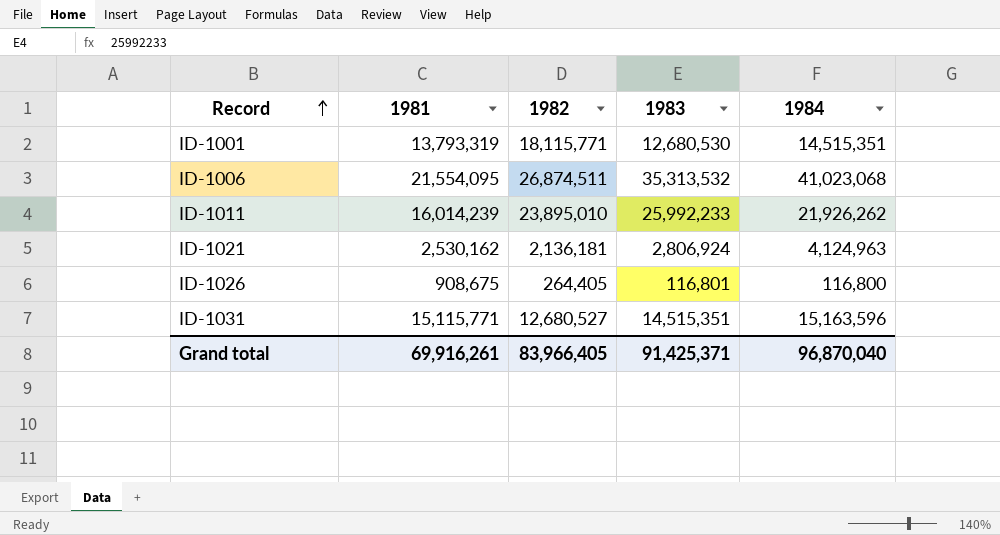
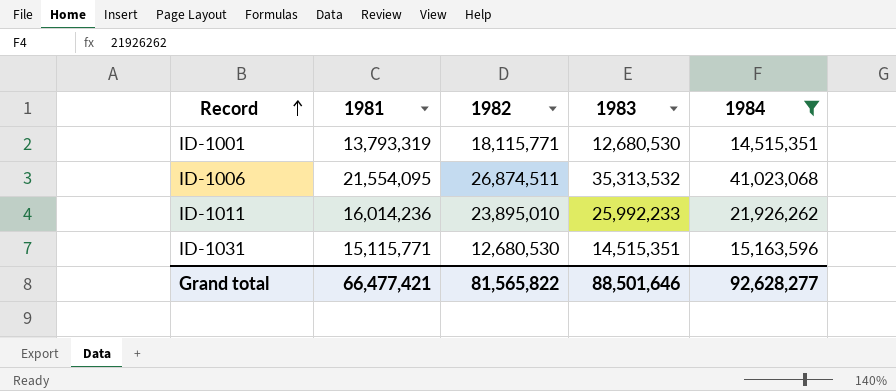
filter: none -> 1984 >= 14,515,351
ID-1011 | 1981: 16,014,239 -> 16,014,236
ID-1031 | 1982: 12,680,527 -> 12,680,530
Grand total | 1981: 69,916,261 -> 66,477,421
Grand total | 1982: 83,966,405 -> 81,565,822
Grand total | 1983: 91,425,371 -> 88,501,646
Grand total | 1984: 96,870,040 -> 92,628,277

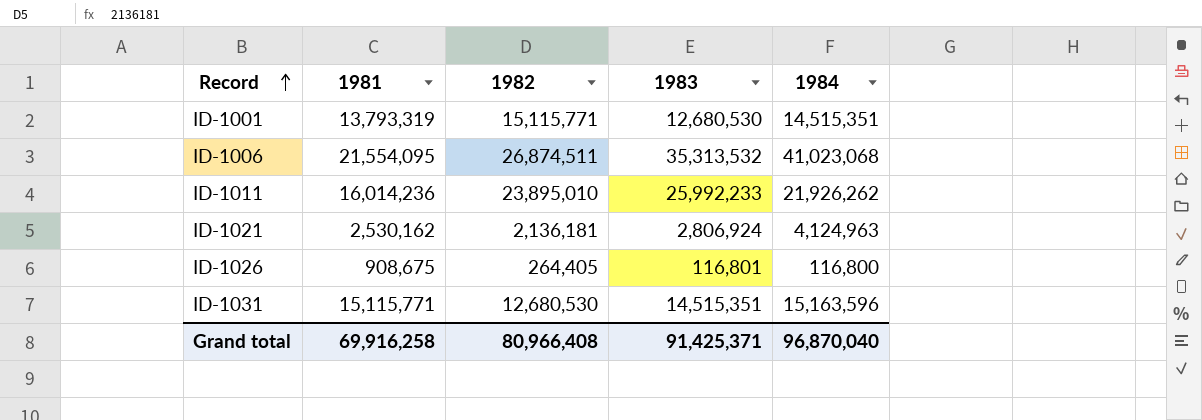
filter: 1984 >= 14,515,351 -> none
ID-1001 | 1982: 18,115,771 -> 15,115,771
Grand total | 1981: 66,477,421 -> 69,916,258
Grand total | 1982: 81,565,822 -> 80,966,408
Grand total | 1983: 88,501,646 -> 91,425,371
Grand total | 1984: 92,628,277 -> 96,870,040

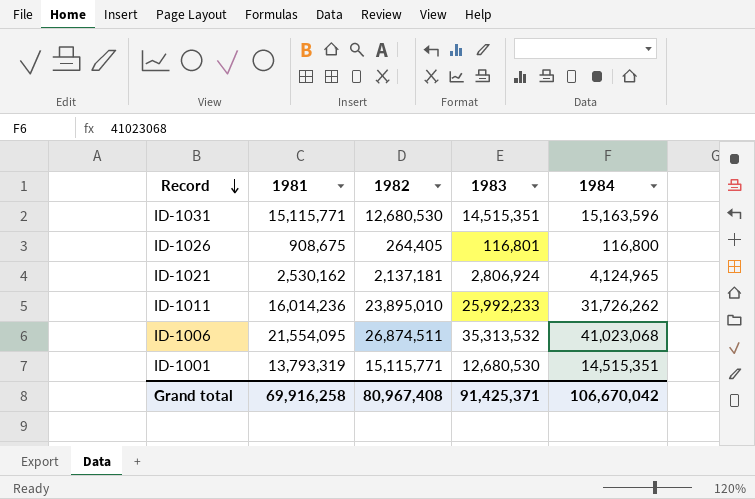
row order: Record ascending -> Record descending
ID-1021 | 1982: 2,136,181 -> 2,137,181
ID-1021 | 1984: 4,124,963 -> 4,124,965
ID-1011 | 1984: 21,926,262 -> 31,726,262
Grand total | 1982: 80,966,408 -> 80,967,408
Grand total | 1984: 96,870,040 -> 106,670,042

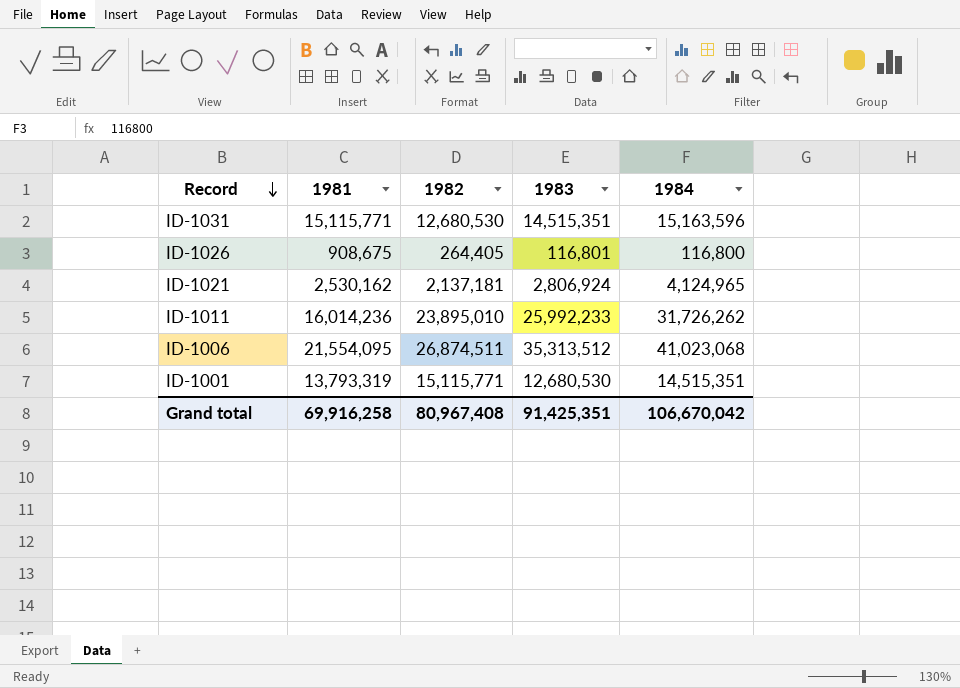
ID-1006 | 1983: 35,313,532 -> 35,313,512
Grand total | 1983: 91,425,371 -> 91,425,351

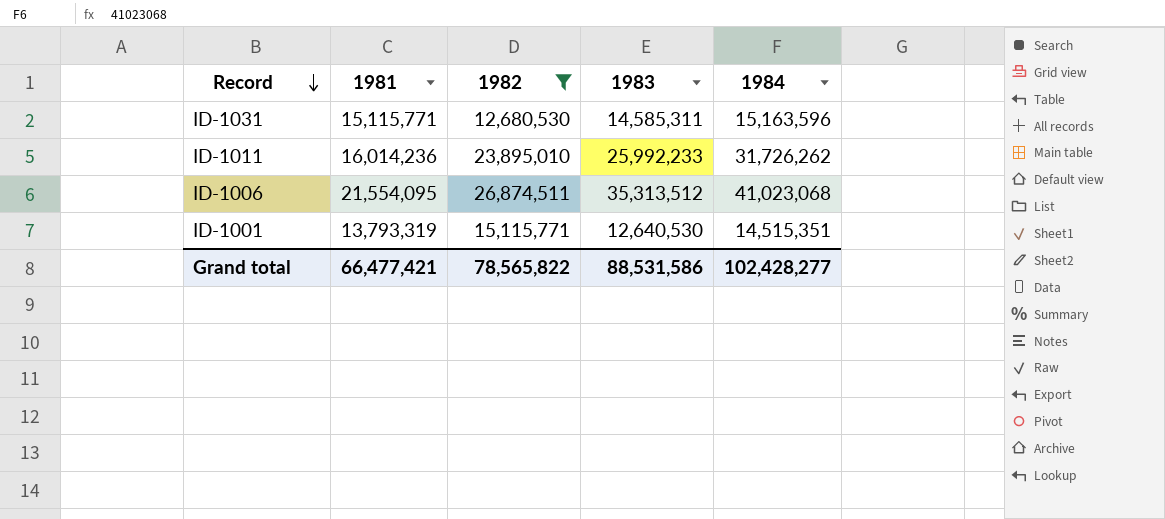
filter: none -> 1982 >= 12,680,530
ID-1031 | 1983: 14,515,351 -> 14,585,311
ID-1001 | 1983: 12,680,530 -> 12,640,530
Grand total | 1981: 69,916,258 -> 66,477,421
Grand total | 1982: 80,967,408 -> 78,565,822
Grand total | 1983: 91,425,351 -> 88,531,586
Grand total | 1984: 106,670,042 -> 102,428,277

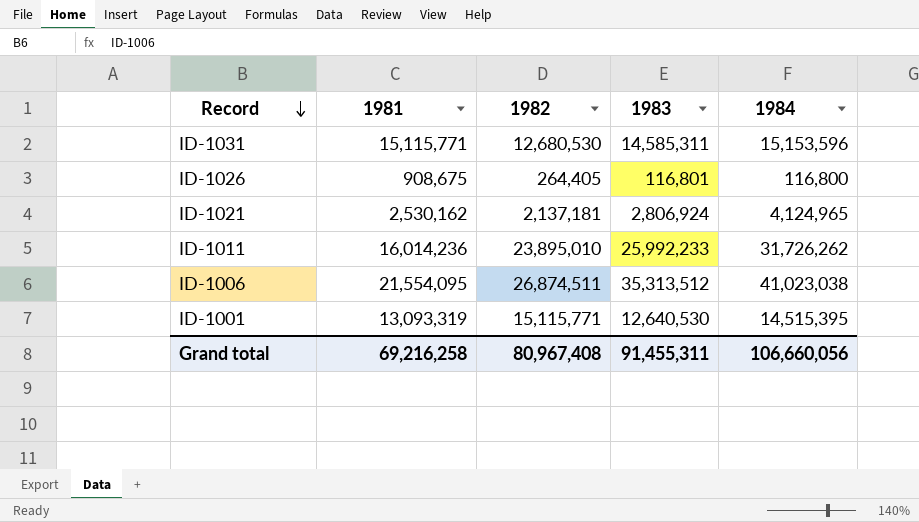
filter: 1982 >= 12,680,530 -> none
ID-1031 | 1984: 15,163,596 -> 15,153,596
ID-1006 | 1984: 41,023,068 -> 41,023,038
ID-1001 | 1981: 13,793,319 -> 13,093,319
ID-1001 | 1984: 14,515,351 -> 14,515,395
Grand total | 1981: 66,477,421 -> 69,216,258
Grand total | 1982: 78,565,822 -> 80,967,408
Grand total | 1983: 88,531,586 -> 91,455,311
Grand total | 1984: 102,428,277 -> 106,660,056

